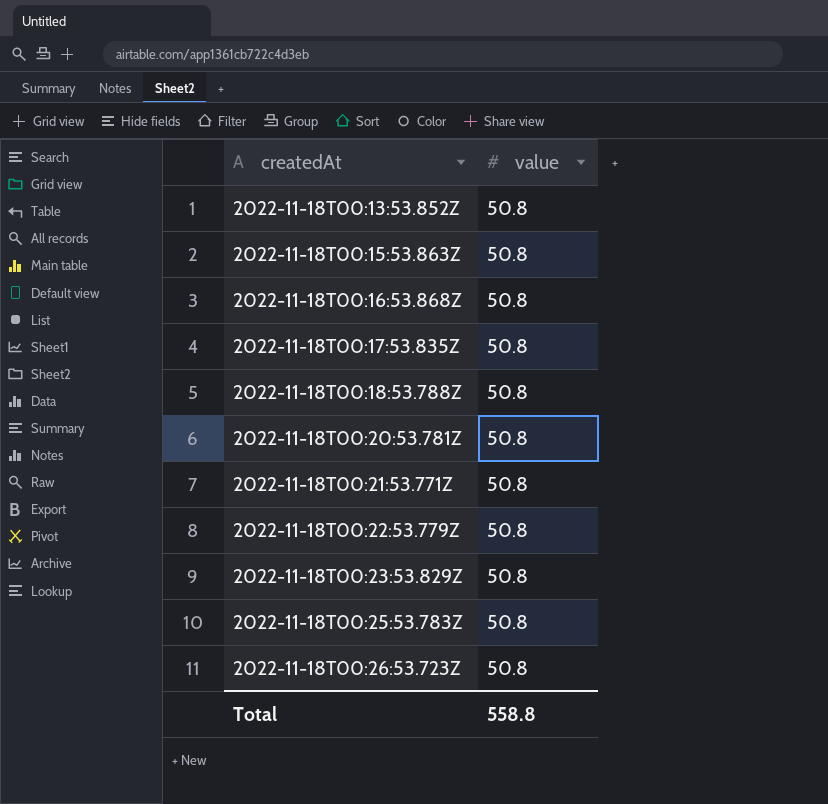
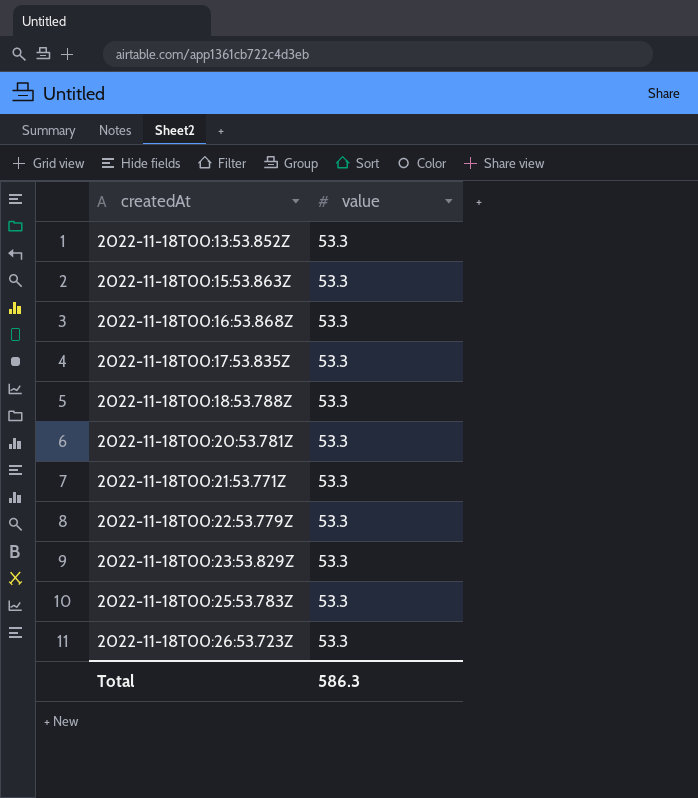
2022-11-18T00:13:53.852Z | value: 50.8 -> 53.3
2022-11-18T00:15:53.863Z | value: 50.8 -> 53.3
2022-11-18T00:16:53.868Z | value: 50.8 -> 53.3
2022-11-18T00:17:53.835Z | value: 50.8 -> 53.3
2022-11-18T00:18:53.788Z | value: 50.8 -> 53.3
2022-11-18T00:20:53.781Z | value: 50.8 -> 53.3
2022-11-18T00:21:53.771Z | value: 50.8 -> 53.3
2022-11-18T00:22:53.779Z | value: 50.8 -> 53.3
2022-11-18T00:23:53.829Z | value: 50.8 -> 53.3
2022-11-18T00:25:53.783Z | value: 50.8 -> 53.3
2022-11-18T00:26:53.723Z | value: 50.8 -> 53.3
Total | value: 558.8 -> 586.3

